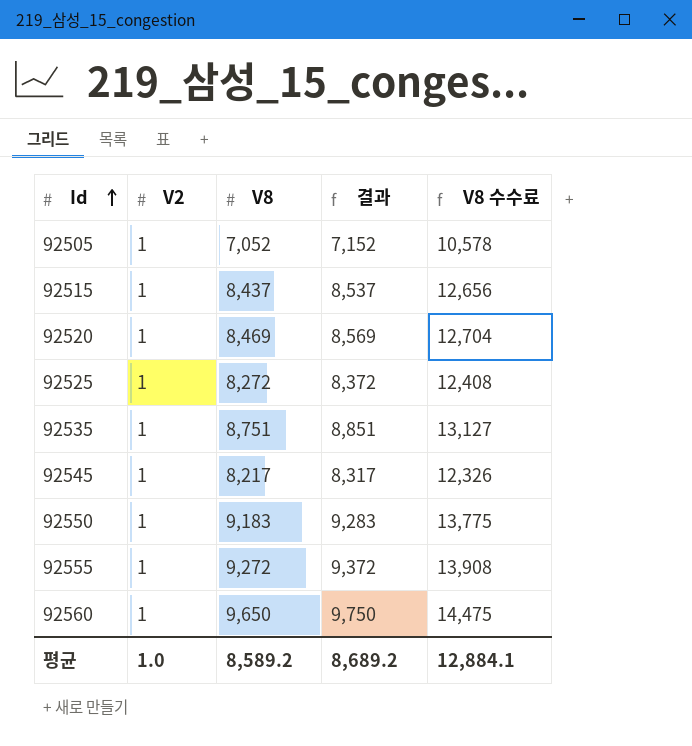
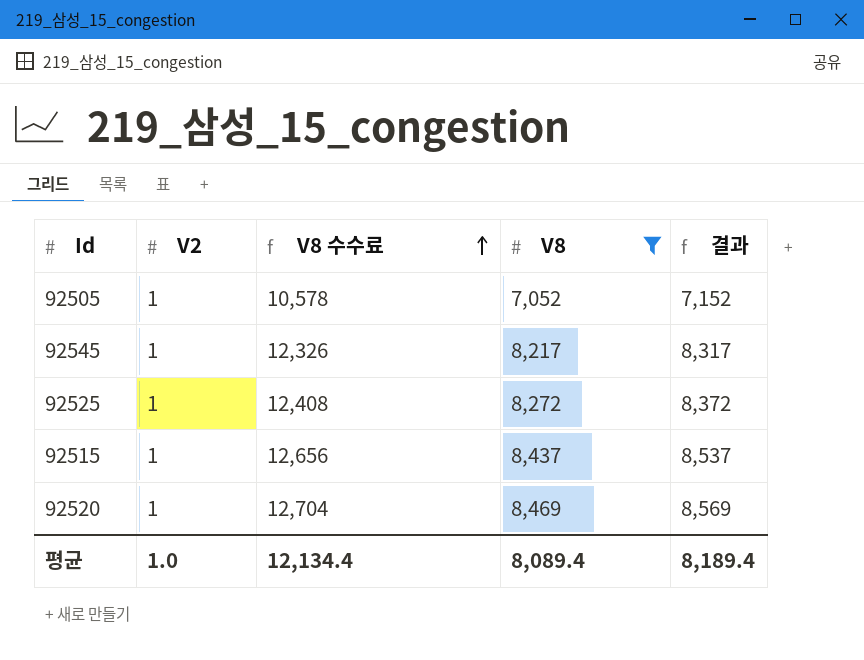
filter: none -> V8 <= 8,469
row order: Id ascending -> V8 수수료 ascending
column V8 수수료 | position: 5 -> 3
평균 | V8 수수료: 12,884.1 -> 12,134.4
평균 | V8: 8,589.2 -> 8,089.4
평균 | 결과: 8,689.2 -> 8,189.4

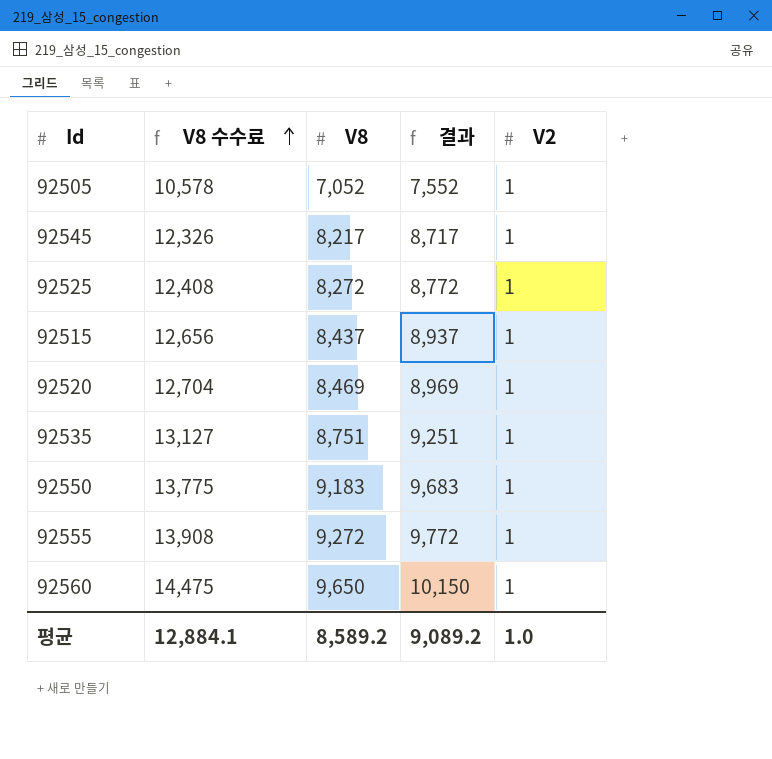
filter: V8 <= 8,469 -> none
column 결과 | formula: [V8] + 100 -> [V8] + 500
column V2 | position: 2 -> 5
평균 | V8 수수료: 12,134.4 -> 12,884.1
평균 | V8: 8,089.4 -> 8,589.2
평균 | 결과: 8,189.4 -> 9,089.2

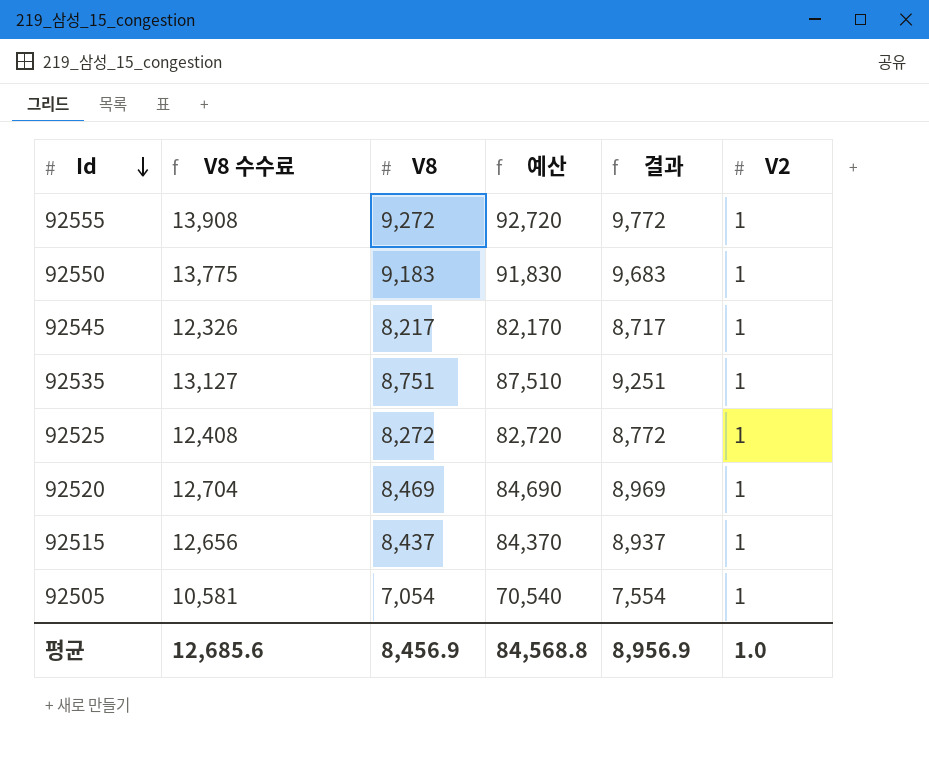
row order: V8 수수료 ascending -> Id descending
column 예산 | formula: none -> [V8] * 10
row 92560: 14,475 | 9,650 | 10,150 | 1 -> none
92505 | V8 수수료: 10,578 -> 10,581
92505 | V8: 7,052 -> 7,054
92505 | 결과: 7,552 -> 7,554
평균 | V8 수수료: 12,884.1 -> 12,685.6
평균 | V8: 8,589.2 -> 8,456.9
평균 | 결과: 9,089.2 -> 8,956.9

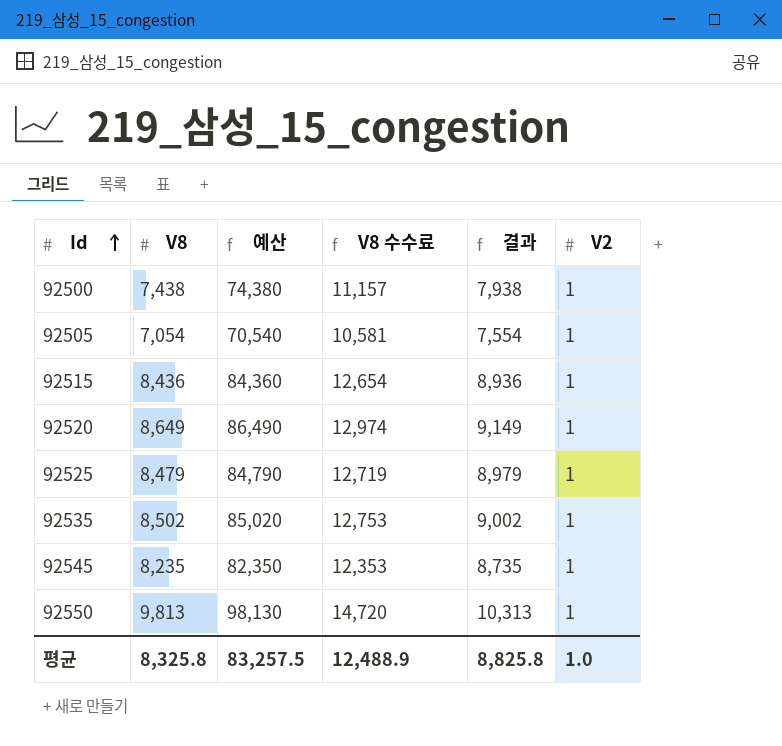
row order: Id descending -> Id ascending
column V8 수수료 | position: 2 -> 4
row 92555: 13,908 | 9,272 | 92,720 | 9,772 | 1 -> none
row 92500: none -> 7,438 | 74,380 | 11,157 | 7,938 | 1
92515 | V8: 8,437 -> 8,436
92515 | 예산: 84,370 -> 84,360
92515 | V8 수수료: 12,656 -> 12,654
92515 | 결과: 8,937 -> 8,936
92520 | V8: 8,469 -> 8,649
92520 | 예산: 84,690 -> 86,490
92520 | V8 수수료: 12,704 -> 12,974
92520 | 결과: 8,969 -> 9,149
92525 | V8: 8,272 -> 8,479
92525 | 예산: 82,720 -> 84,790
92525 | V8 수수료: 12,408 -> 12,719
92525 | 결과: 8,772 -> 8,979
92535 | V8: 8,751 -> 8,502
92535 | 예산: 87,510 -> 85,020
92535 | V8 수수료: 13,127 -> 12,753
92535 | 결과: 9,251 -> 9,002
92545 | V8: 8,217 -> 8,235
92545 | 예산: 82,170 -> 82,350
92545 | V8 수수료: 12,326 -> 12,353
92545 | 결과: 8,717 -> 8,735
92550 | V8: 9,183 -> 9,813
92550 | 예산: 91,830 -> 98,130
92550 | V8 수수료: 13,775 -> 14,720
92550 | 결과: 9,683 -> 10,313
평균 | V8: 8,456.9 -> 8,325.8
평균 | 예산: 84,568.8 -> 83,257.5
평균 | V8 수수료: 12,685.6 -> 12,488.9
평균 | 결과: 8,956.9 -> 8,825.8

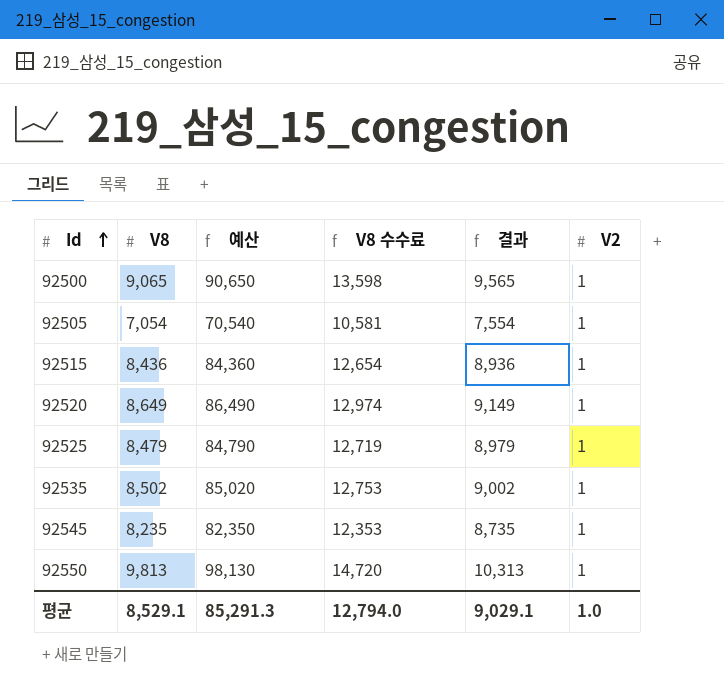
92500 | V8: 7,438 -> 9,065
92500 | 예산: 74,380 -> 90,650
92500 | V8 수수료: 11,157 -> 13,598
92500 | 결과: 7,938 -> 9,565
평균 | V8: 8,325.8 -> 8,529.1
평균 | 예산: 83,257.5 -> 85,291.3
평균 | V8 수수료: 12,488.9 -> 12,794.0
평균 | 결과: 8,825.8 -> 9,029.1

